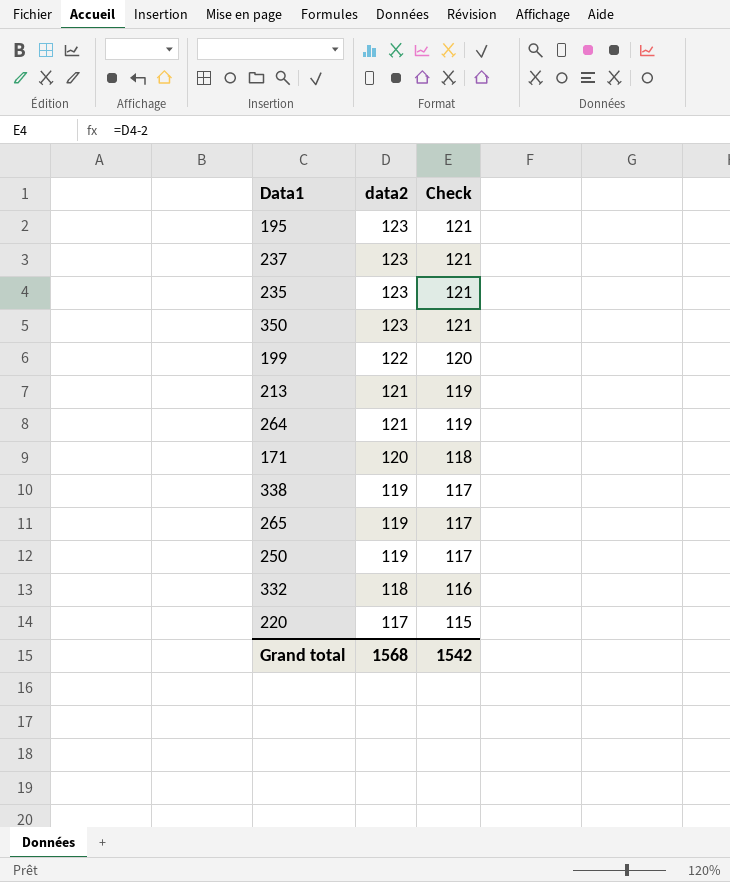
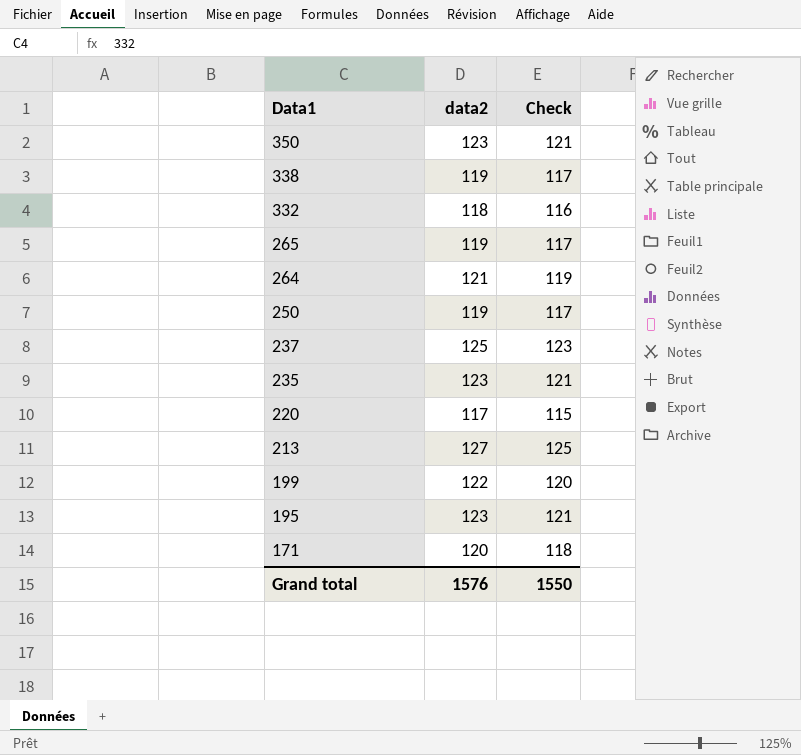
row order: data2 descending -> Data1 descending
237 | data2: 123 -> 125
237 | Check: 121 -> 123
213 | data2: 121 -> 127
213 | Check: 119 -> 125
Grand total | data2: 1568 -> 1576
Grand total | Check: 1542 -> 1550

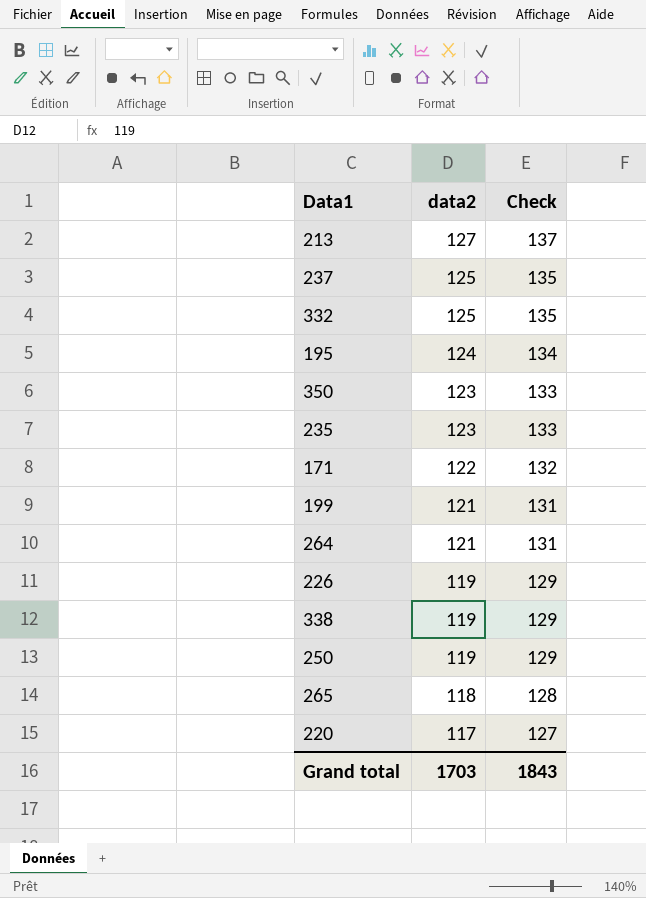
row order: Data1 descending -> data2 descending
column Check | formula: [data2] - 2 -> [data2] + 10
332 | data2: 118 -> 125
195 | data2: 123 -> 124
171 | data2: 120 -> 122
199 | data2: 122 -> 121
row 226: none -> 119 | 129
265 | data2: 119 -> 118
Grand total | data2: 1576 -> 1703
Grand total | Check: 1550 -> 1843

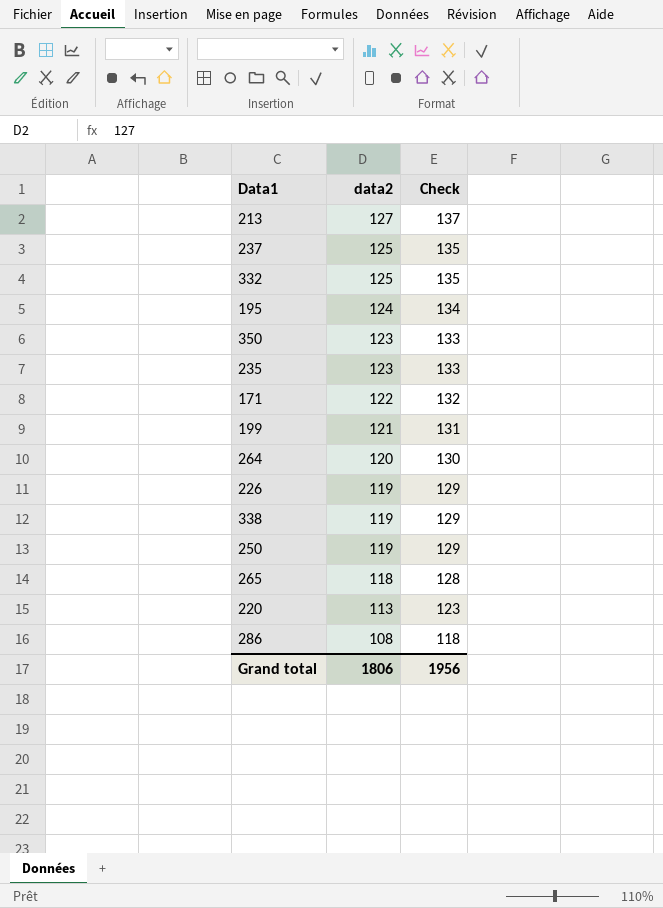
264 | data2: 121 -> 120
264 | Check: 131 -> 130
220 | data2: 117 -> 113
220 | Check: 127 -> 123
row 286: none -> 108 | 118
Grand total | data2: 1703 -> 1806
Grand total | Check: 1843 -> 1956

